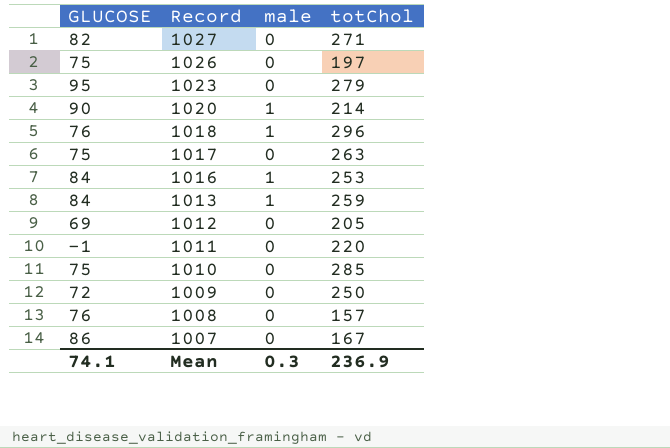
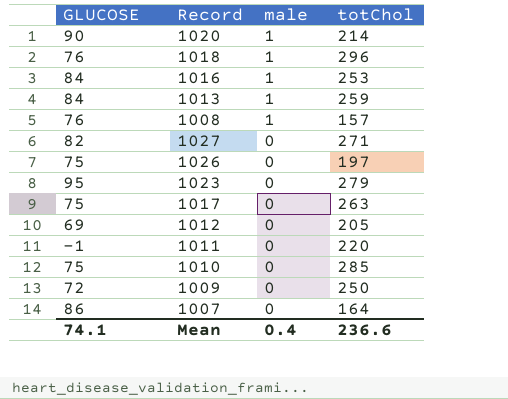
row order: Record descending -> male descending
1008 | male: 0 -> 1
1007 | totChol: 167 -> 164
Mean | male: 0.3 -> 0.4
Mean | totChol: 236.9 -> 236.6

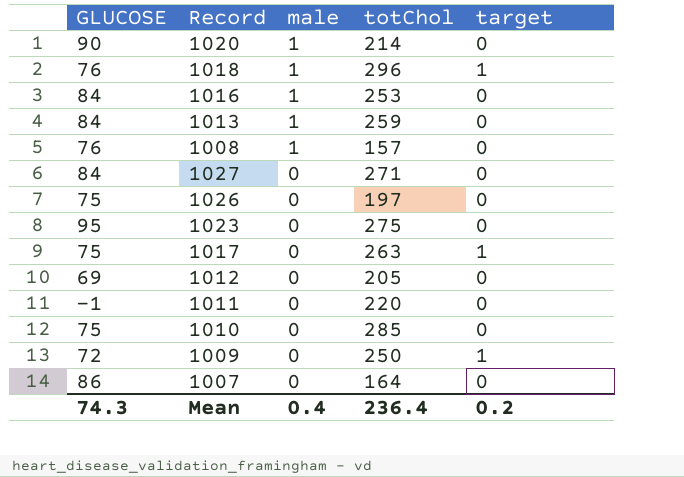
column target | position: none -> 5
1027 | GLUCOSE: 82 -> 84
1023 | totChol: 279 -> 275
Mean | GLUCOSE: 74.1 -> 74.3
Mean | totChol: 236.6 -> 236.4

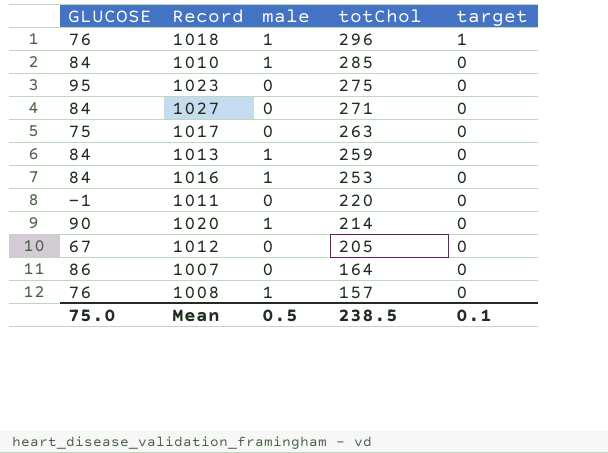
row order: male descending -> totChol descending
row 1026: 75 | 0 | 197 | 0 -> none
row 1009: 72 | 0 | 250 | 1 -> none
1010 | GLUCOSE: 75 -> 84
1010 | male: 0 -> 1
1017 | target: 1 -> 0
1012 | GLUCOSE: 69 -> 67
Mean | GLUCOSE: 74.3 -> 75.0
Mean | male: 0.4 -> 0.5
Mean | totChol: 236.4 -> 238.5
Mean | target: 0.2 -> 0.1

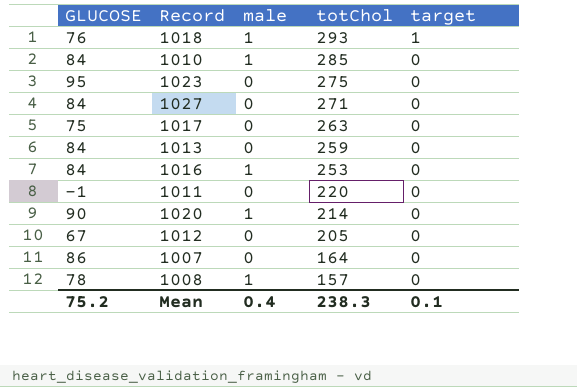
1018 | totChol: 296 -> 293
1013 | male: 1 -> 0
1008 | GLUCOSE: 76 -> 78
Mean | GLUCOSE: 75.0 -> 75.2
Mean | male: 0.5 -> 0.4
Mean | totChol: 238.5 -> 238.3

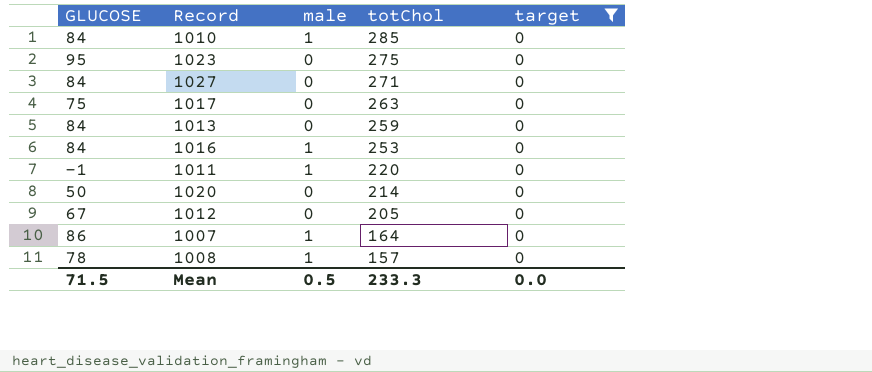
filter: none -> target = 0
1011 | male: 0 -> 1
1020 | GLUCOSE: 90 -> 50
1020 | male: 1 -> 0
1007 | male: 0 -> 1
Mean | GLUCOSE: 75.2 -> 71.5
Mean | male: 0.4 -> 0.5
Mean | totChol: 238.3 -> 233.3
Mean | target: 0.1 -> 0.0

